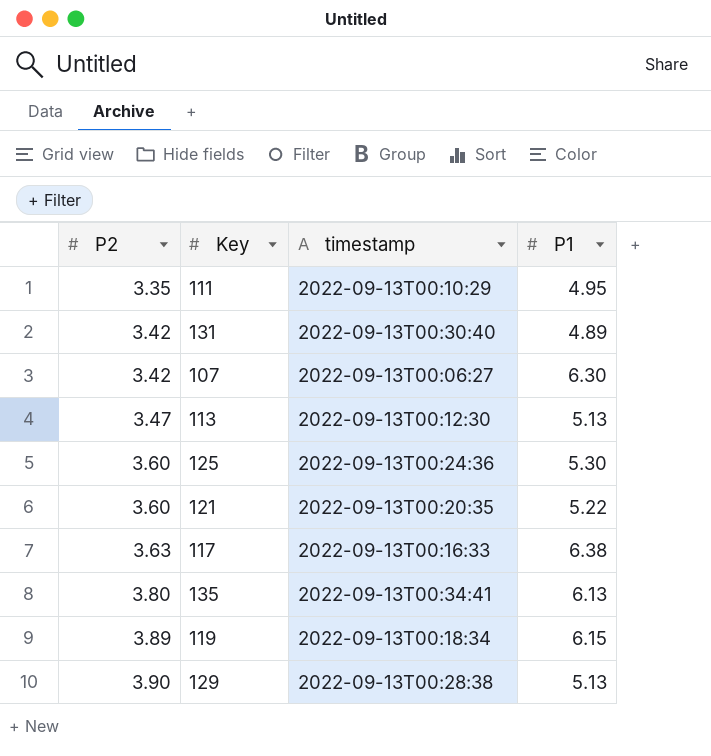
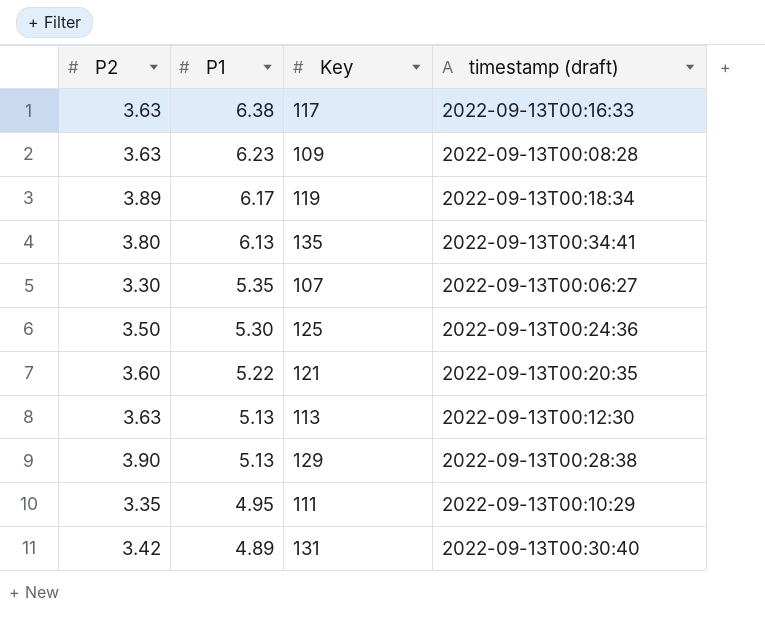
row order: P2 ascending -> P1 descending
column P1 | position: 4 -> 2
column name: timestamp -> timestamp (draft)
row 109: none -> 3.63 | 6.23 | 2022-09-13T00:08:28
119 | P1: 6.15 -> 6.17
107 | P2: 3.42 -> 3.30
107 | P1: 6.30 -> 5.35
125 | P2: 3.60 -> 3.50
113 | P2: 3.47 -> 3.63

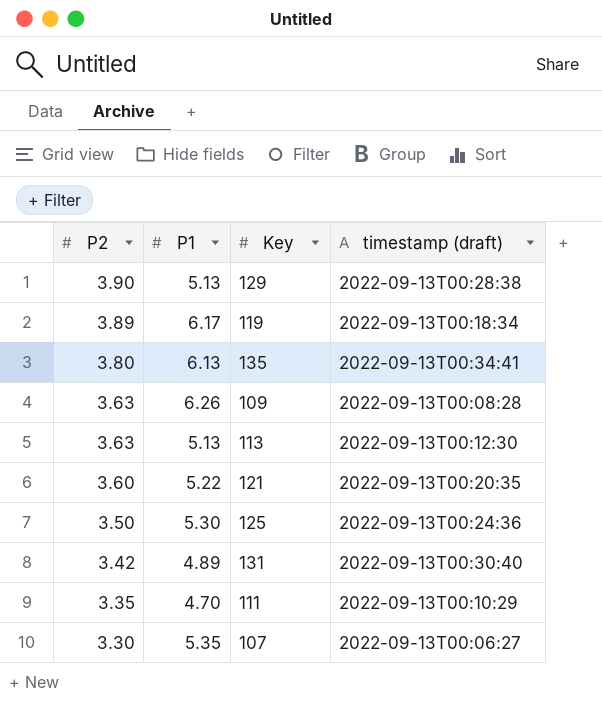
row order: P1 descending -> P2 descending
row 117: 3.63 | 6.38 | 2022-09-13T00:16:33 -> none
109 | P1: 6.23 -> 6.26
111 | P1: 4.95 -> 4.70

